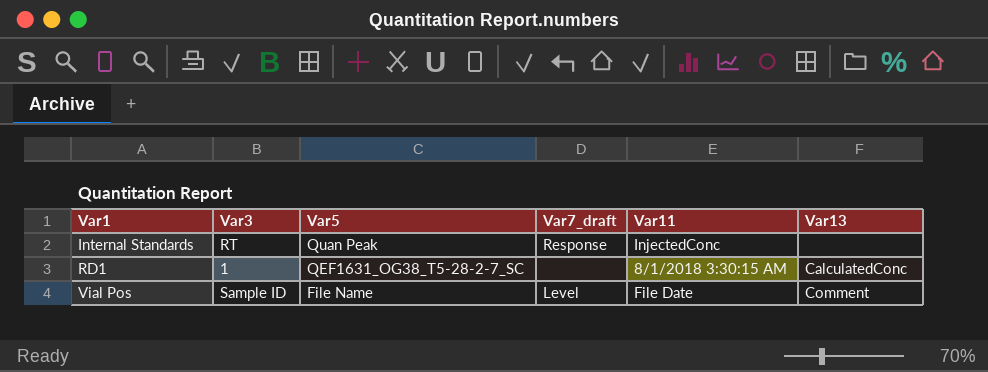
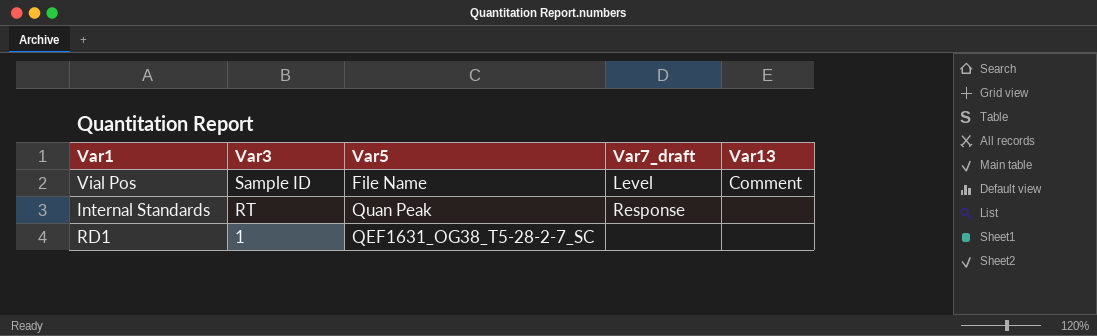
row order: Var1 ascending -> Var3 descending
column Var11 | position: 5 -> none
RD1 | Var13: CalculatedConc -> none

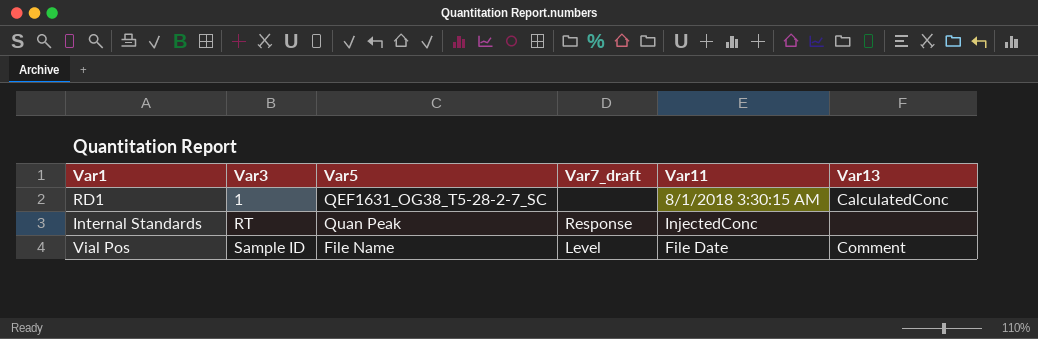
row order: Var3 descending -> Var3 ascending
column Var11 | position: none -> 5
RD1 | Var13: none -> CalculatedConc

